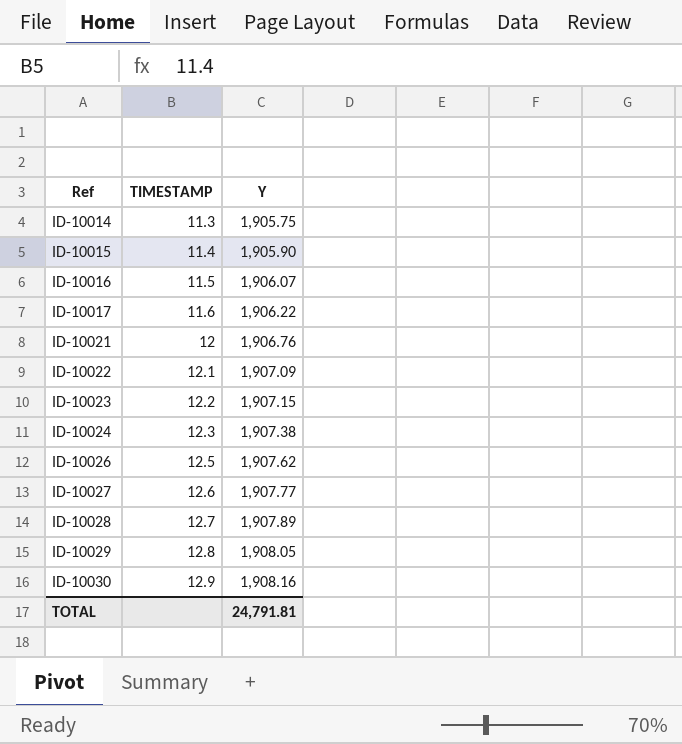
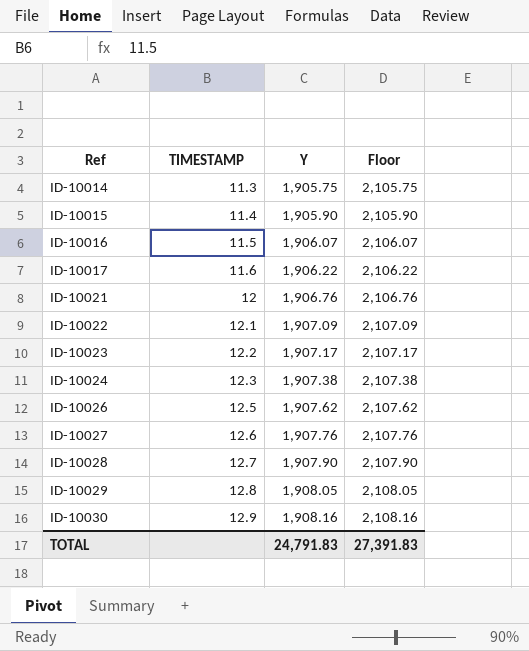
column Floor | formula: none -> [Y] + 200
ID-10023 | Y: 1,907.15 -> 1,907.17
ID-10027 | Y: 1,907.77 -> 1,907.76
ID-10028 | Y: 1,907.89 -> 1,907.90
TOTAL | Y: 24,791.81 -> 24,791.83

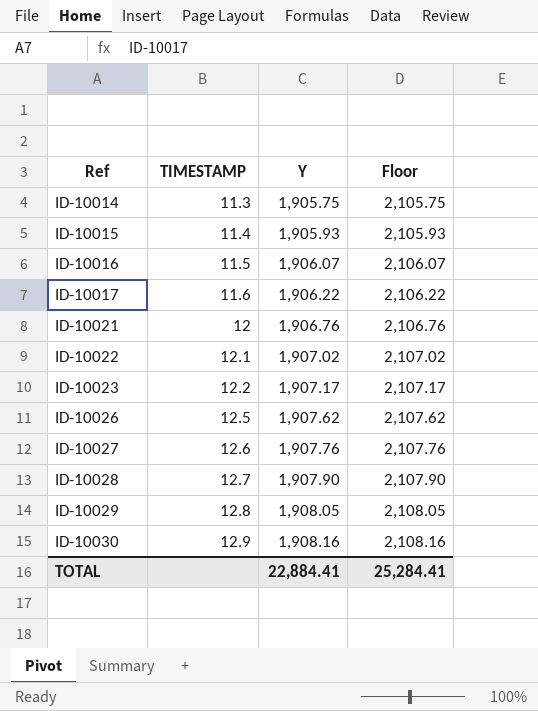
row ID-10024: 12.3 | 1,907.38 | 2,107.38 -> none
ID-10015 | Y: 1,905.90 -> 1,905.93
ID-10015 | Floor: 2,105.90 -> 2,105.93
ID-10022 | Y: 1,907.09 -> 1,907.02
ID-10022 | Floor: 2,107.09 -> 2,107.02
TOTAL | Y: 24,791.83 -> 22,884.41
TOTAL | Floor: 27,391.83 -> 25,284.41

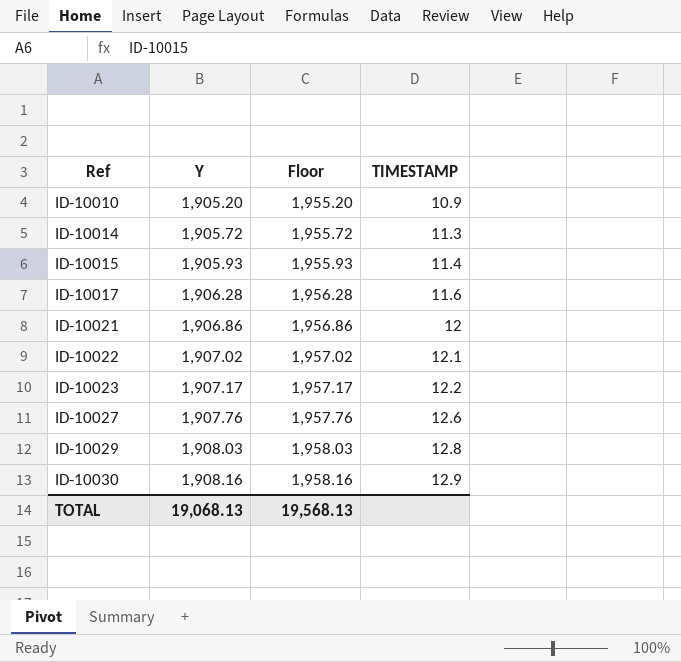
column Floor | formula: [Y] + 200 -> [Y] + 50
column TIMESTAMP | position: 2 -> 4
row ID-10016: 11.5 | 1,906.07 | 2,106.07 -> none
row ID-10026: 12.5 | 1,907.62 | 2,107.62 -> none
row ID-10028: 12.7 | 1,907.90 | 2,107.90 -> none
row ID-10010: none -> 1,905.20 | 1,955.20 | 10.9
ID-10014 | Y: 1,905.75 -> 1,905.72
ID-10017 | Y: 1,906.22 -> 1,906.28
ID-10021 | Y: 1,906.76 -> 1,906.86
ID-10029 | Y: 1,908.05 -> 1,908.03
TOTAL | Y: 22,884.41 -> 19,068.13
TOTAL | Floor: 25,284.41 -> 19,568.13

